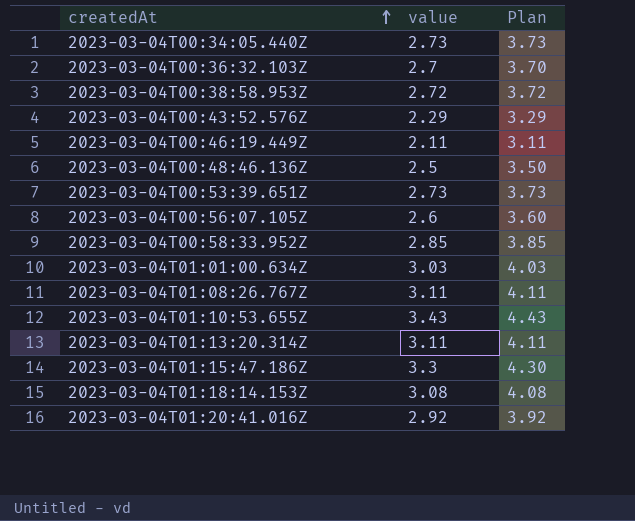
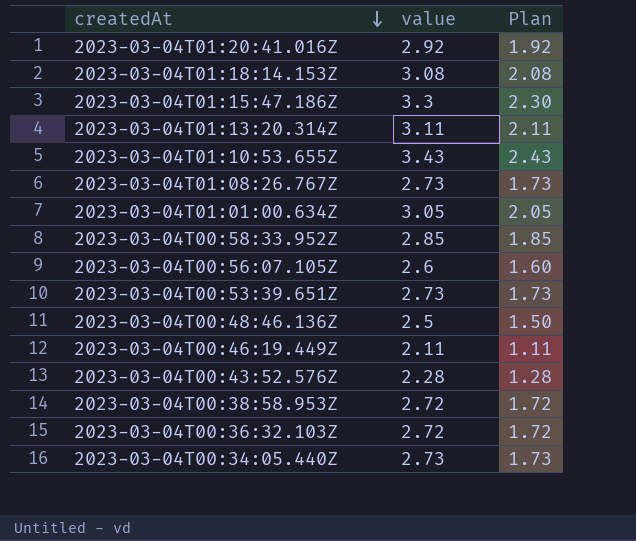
row order: createdAt ascending -> createdAt descending
column Plan | formula: [value] + 1 -> [value] - 1
2023-03-04T01:08:26.767Z | value: 3.11 -> 2.73
2023-03-04T01:01:00.634Z | value: 3.03 -> 3.05
2023-03-04T00:43:52.576Z | value: 2.29 -> 2.28
2023-03-04T00:36:32.103Z | value: 2.7 -> 2.72

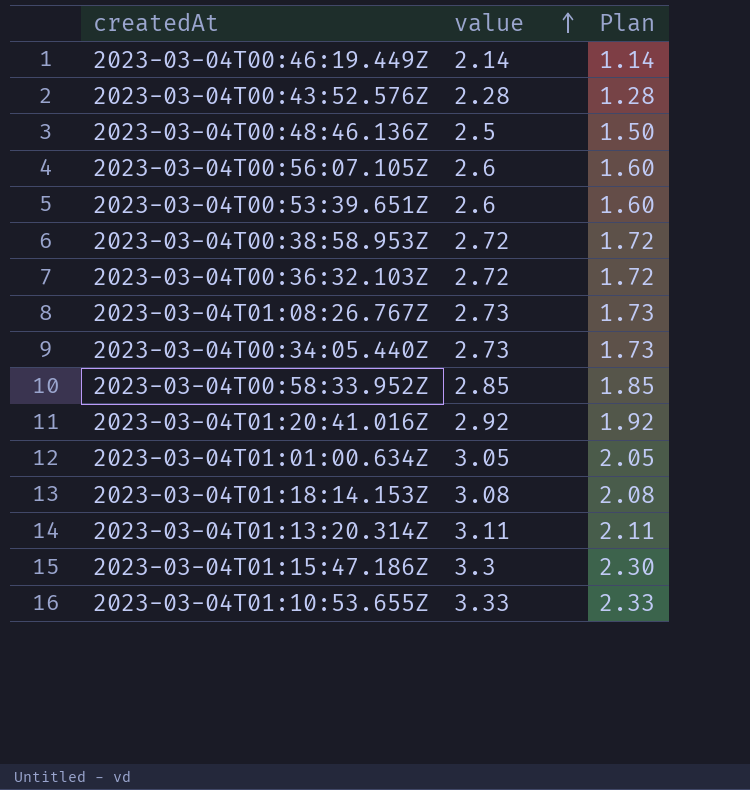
row order: createdAt descending -> value ascending
2023-03-04T00:46:19.449Z | value: 2.11 -> 2.14
2023-03-04T00:46:19.449Z | Plan: 1.11 -> 1.14
2023-03-04T00:53:39.651Z | value: 2.73 -> 2.6
2023-03-04T00:53:39.651Z | Plan: 1.73 -> 1.60
2023-03-04T01:10:53.655Z | value: 3.43 -> 3.33
2023-03-04T01:10:53.655Z | Plan: 2.43 -> 2.33

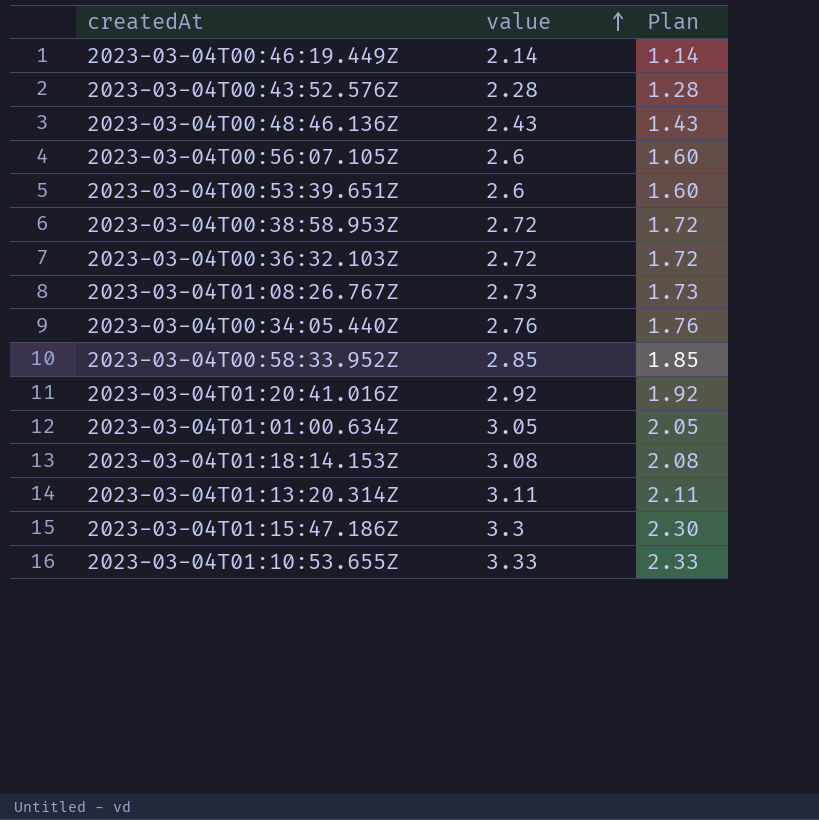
2023-03-04T00:48:46.136Z | value: 2.5 -> 2.43
2023-03-04T00:48:46.136Z | Plan: 1.50 -> 1.43
2023-03-04T00:34:05.440Z | value: 2.73 -> 2.76
2023-03-04T00:34:05.440Z | Plan: 1.73 -> 1.76

